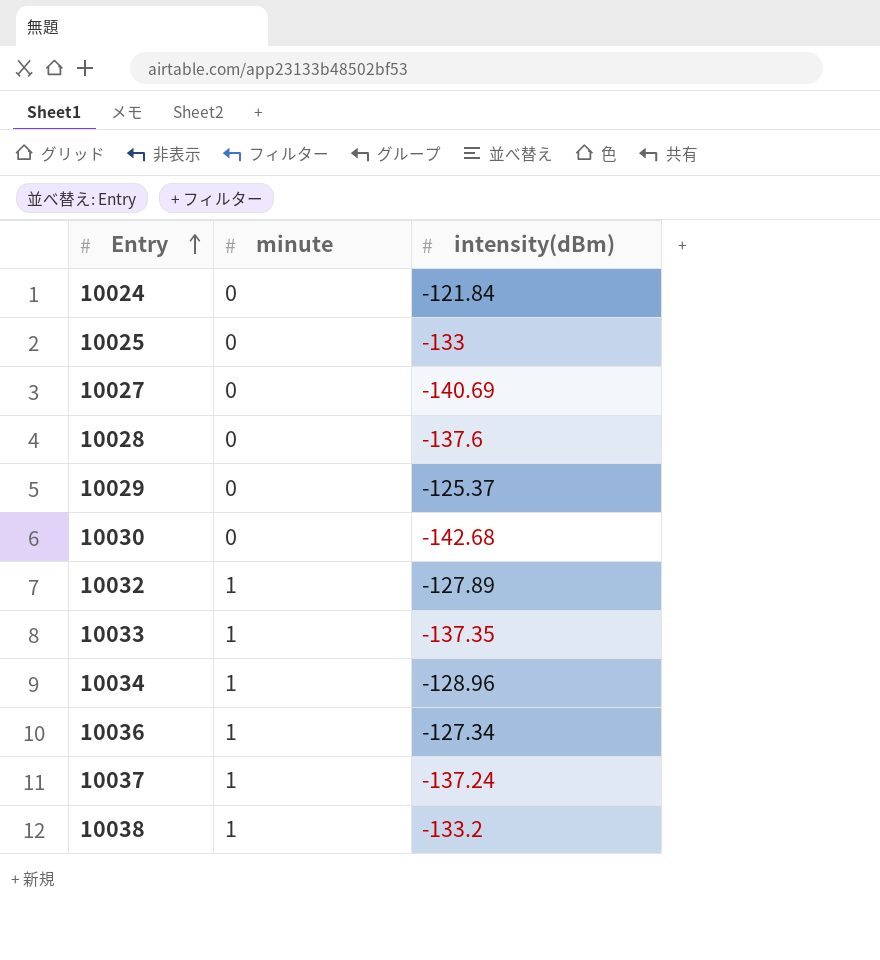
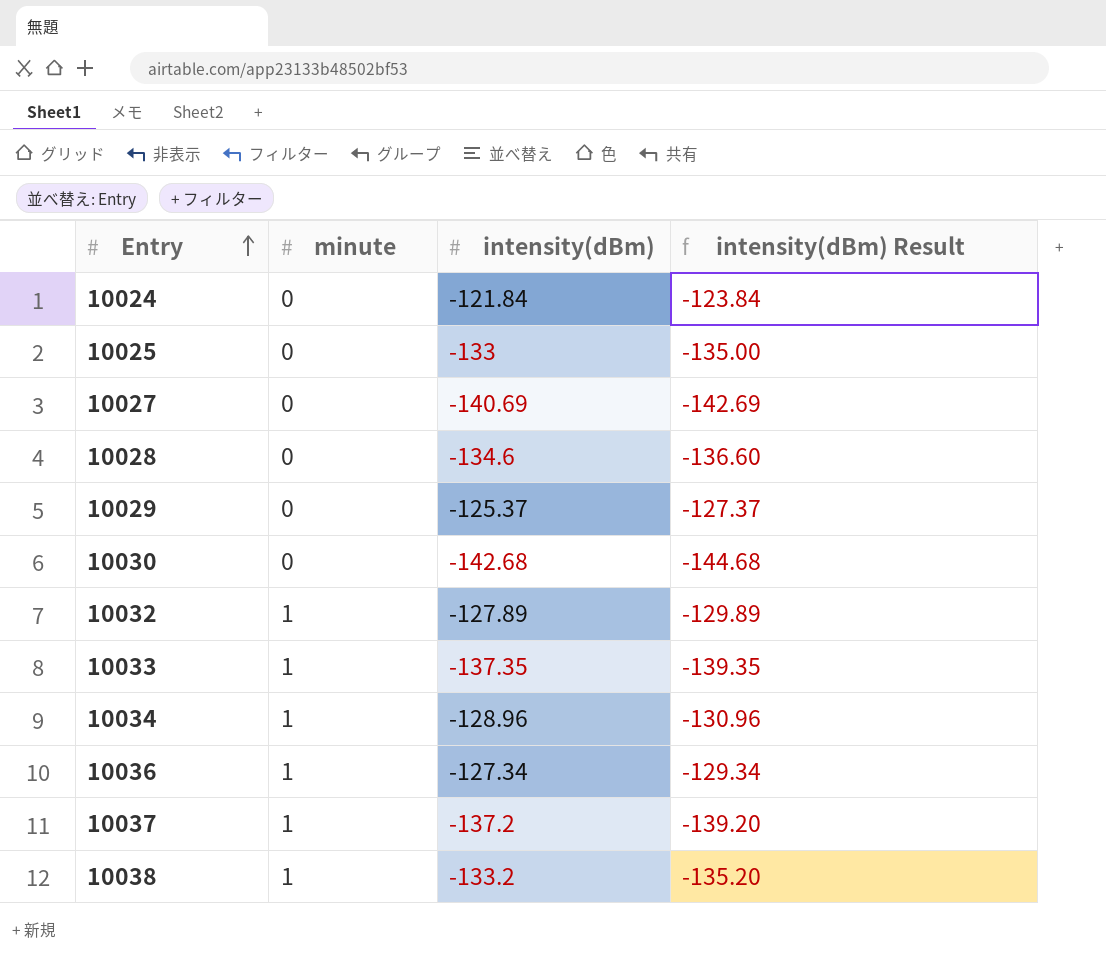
column intensity(dBm) Result | formula: none -> [intensity(dBm)] - 2
10028 | intensity(dBm): -137.6 -> -134.6
10037 | intensity(dBm): -137.24 -> -137.2

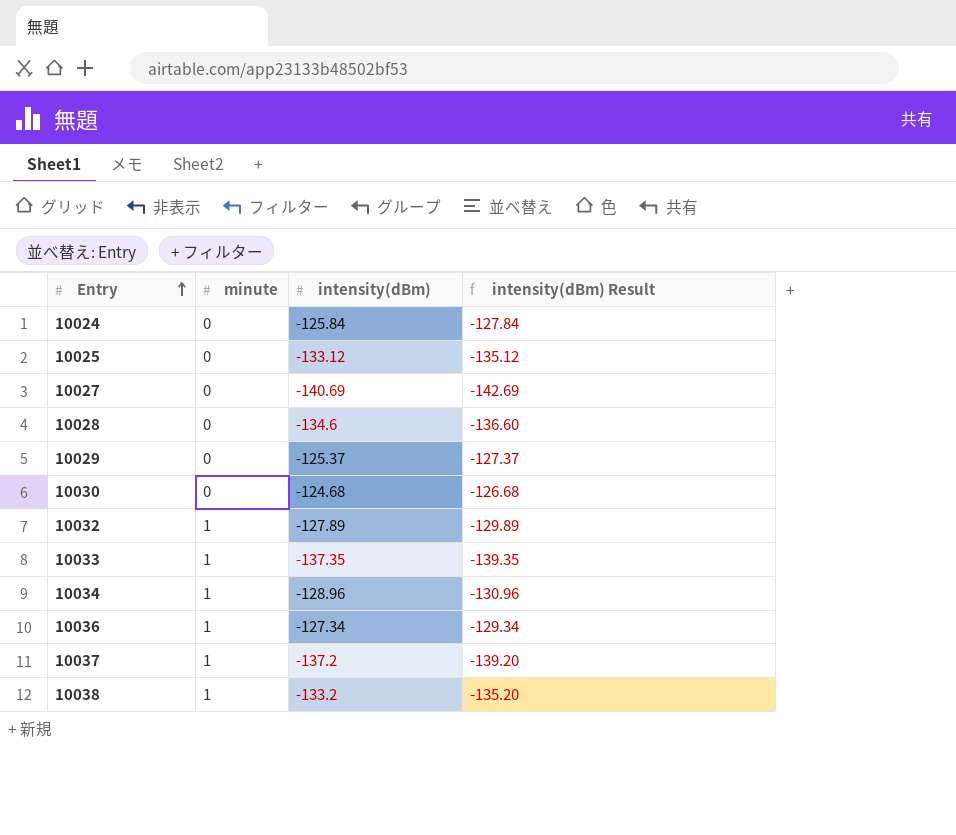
10024 | intensity(dBm): -121.84 -> -125.84
10024 | intensity(dBm) Result: -123.84 -> -127.84
10025 | intensity(dBm): -133 -> -133.12
10025 | intensity(dBm) Result: -135.00 -> -135.12
10030 | intensity(dBm): -142.68 -> -124.68
10030 | intensity(dBm) Result: -144.68 -> -126.68

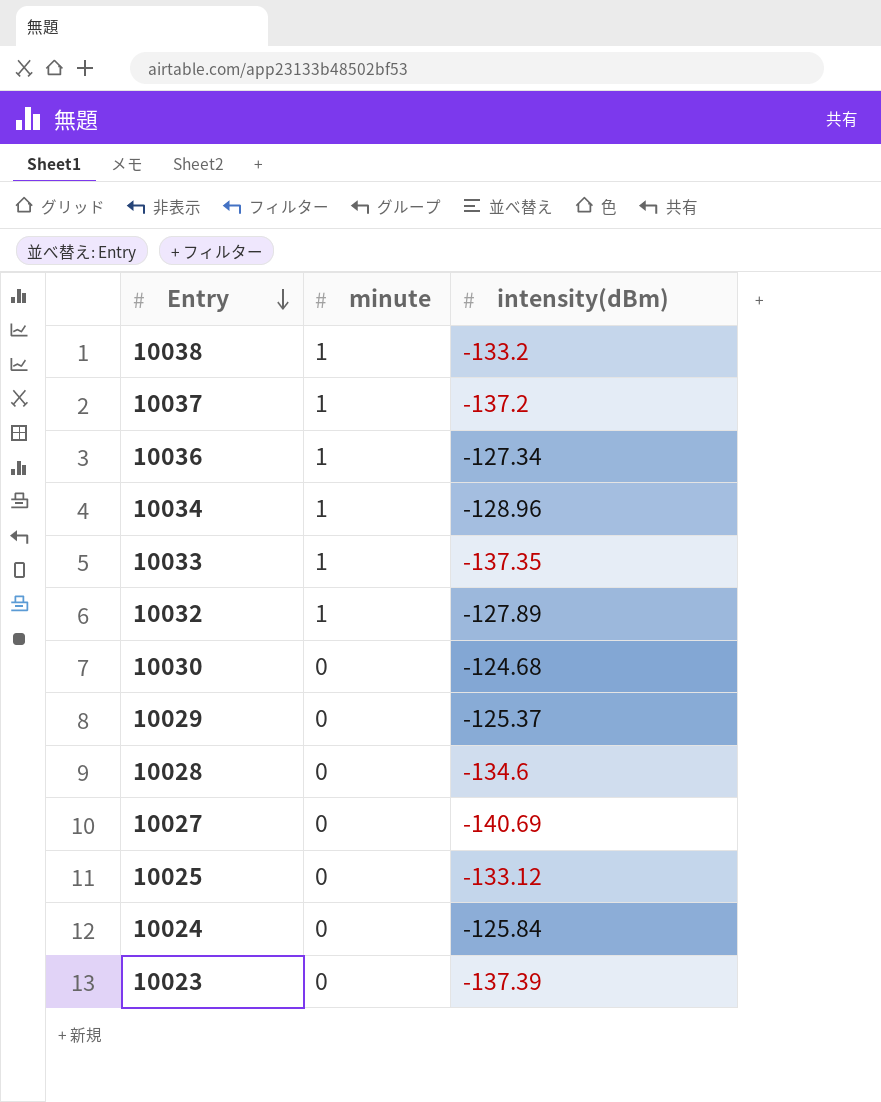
row order: Entry ascending -> Entry descending
column intensity(dBm) Result | formula: [intensity(dBm)] - 2 -> none
row 10023: none -> 0 | -137.39

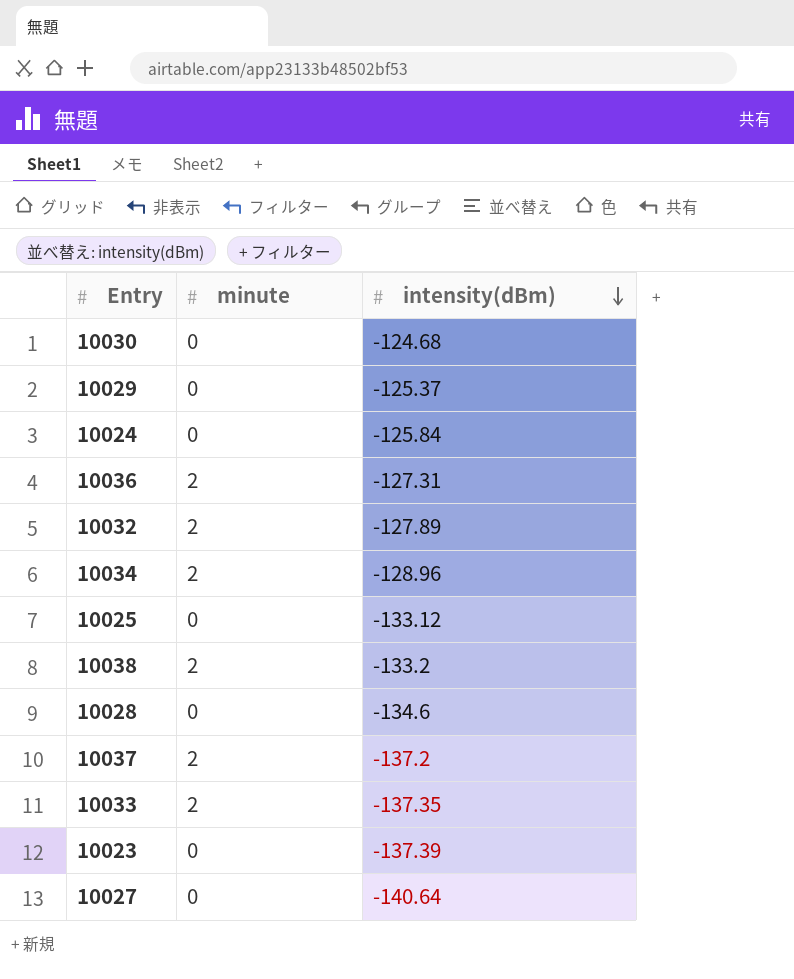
row order: Entry descending -> intensity(dBm) descending
10036 | minute: 1 -> 2
10036 | intensity(dBm): -127.34 -> -127.31
10032 | minute: 1 -> 2
10034 | minute: 1 -> 2
10038 | minute: 1 -> 2
10037 | minute: 1 -> 2
10033 | minute: 1 -> 2
10027 | intensity(dBm): -140.69 -> -140.64

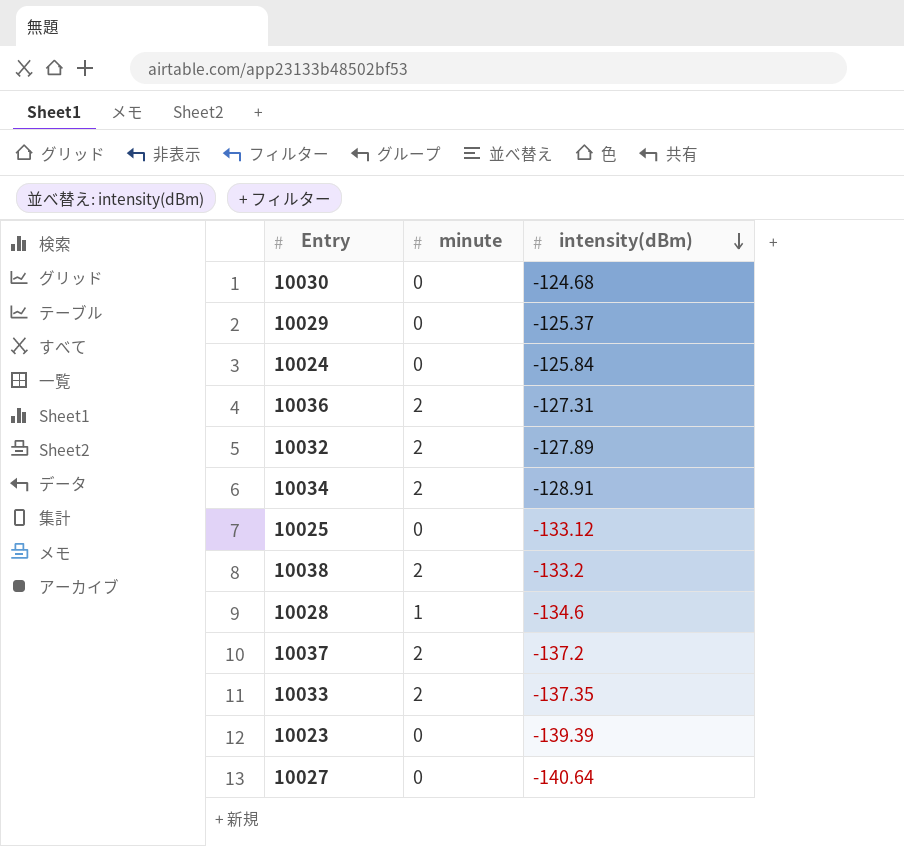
10034 | intensity(dBm): -128.96 -> -128.91
10028 | minute: 0 -> 1
10023 | intensity(dBm): -137.39 -> -139.39

